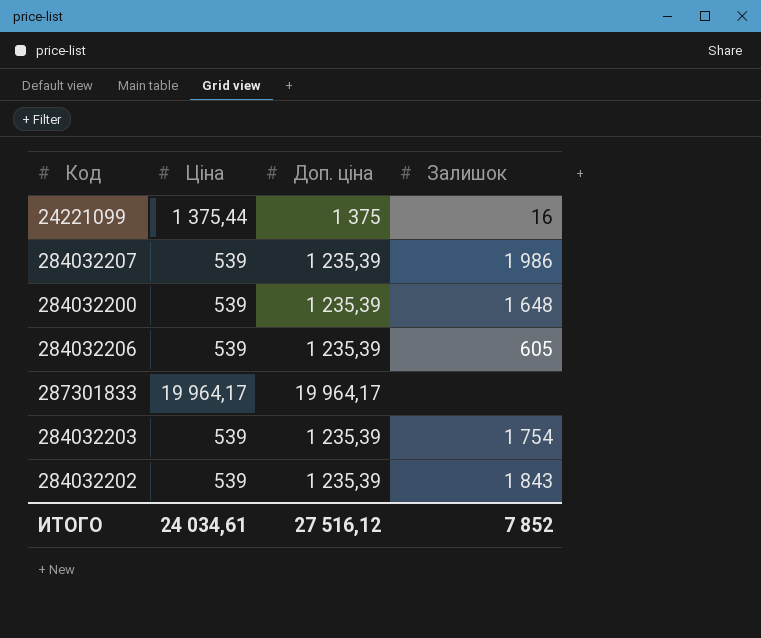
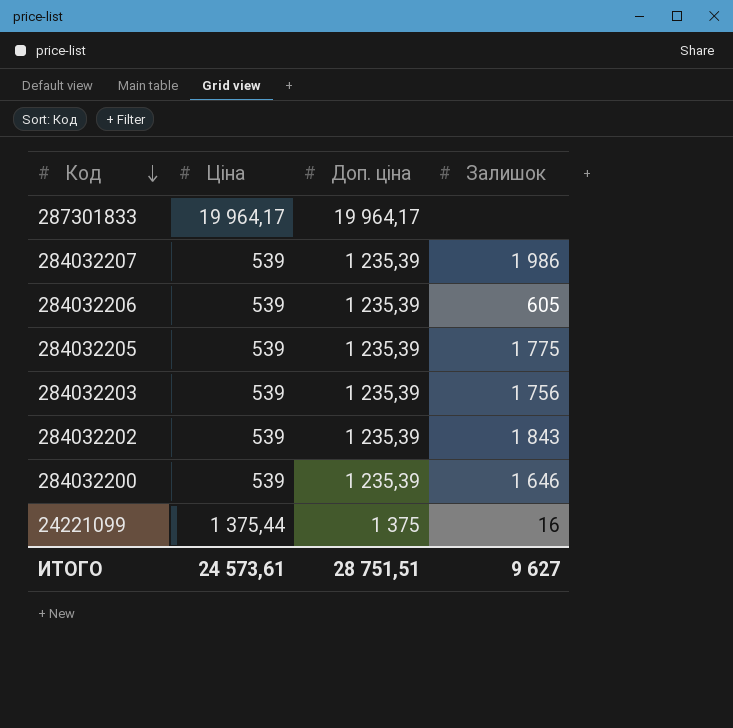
row order: none -> Код descending
row 284032205: none -> 539 | 1 235,39 | 1 775
284032203 | Залишок: 1 754 -> 1 756
284032200 | Залишок: 1 648 -> 1 646
ИТОГО | Ціна: 24 034,61 -> 24 573,61
ИТОГО | Доп. ціна: 27 516,12 -> 28 751,51
ИТОГО | Залишок: 7 852 -> 9 627

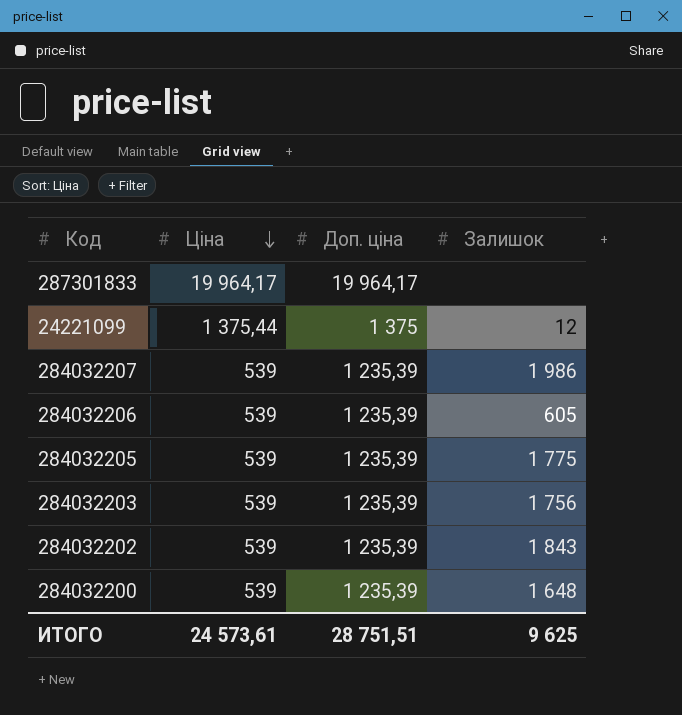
row order: Код descending -> Ціна descending
24221099 | Залишок: 16 -> 12
284032200 | Залишок: 1 646 -> 1 648
ИТОГО | Залишок: 9 627 -> 9 625

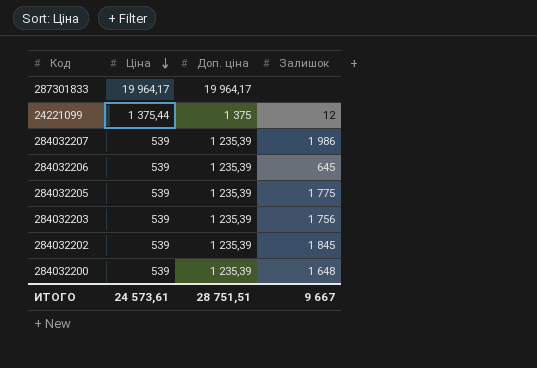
284032206 | Залишок: 605 -> 645
284032202 | Залишок: 1 843 -> 1 845
ИТОГО | Залишок: 9 625 -> 9 667

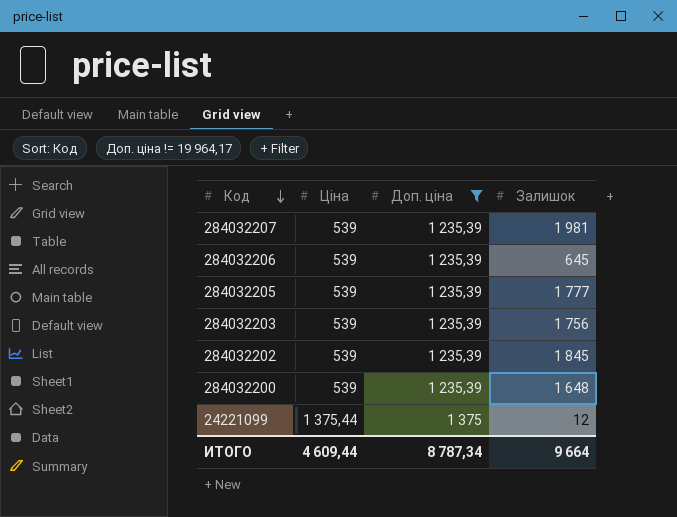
filter: none -> Доп. ціна != 19 964,17
row order: Ціна descending -> Код descending
284032207 | Залишок: 1 986 -> 1 981
284032205 | Залишок: 1 775 -> 1 777
ИТОГО | Ціна: 24 573,61 -> 4 609,44
ИТОГО | Доп. ціна: 28 751,51 -> 8 787,34
ИТОГО | Залишок: 9 667 -> 9 664

